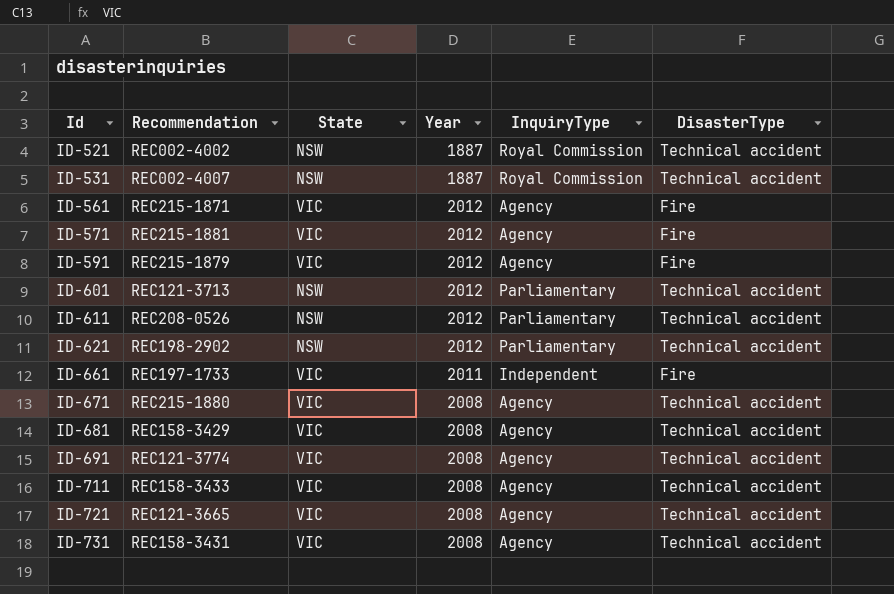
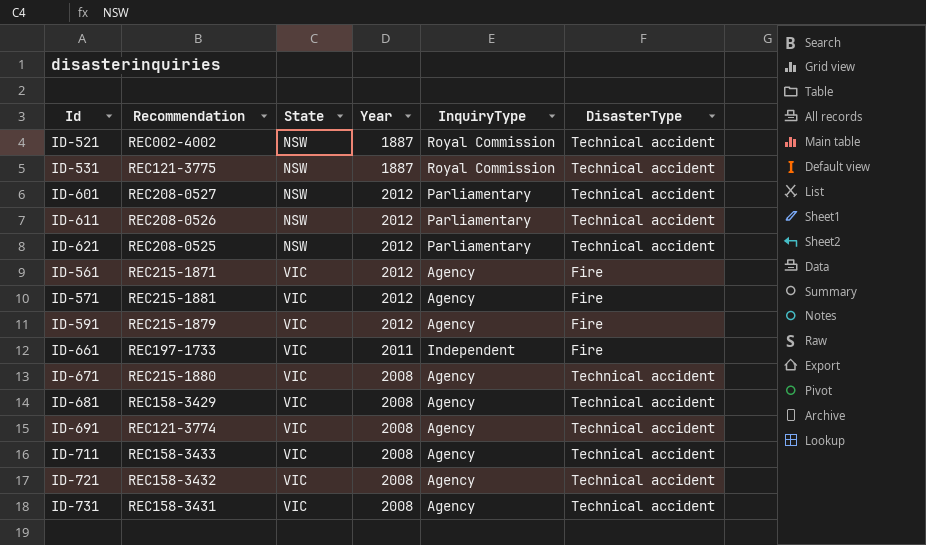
row order: Id ascending -> State ascending
ID-531 | Recommendation: REC002-4007 -> REC121-3775
ID-601 | Recommendation: REC121-3713 -> REC208-0527
ID-621 | Recommendation: REC198-2902 -> REC208-0525
ID-721 | Recommendation: REC121-3665 -> REC158-3432

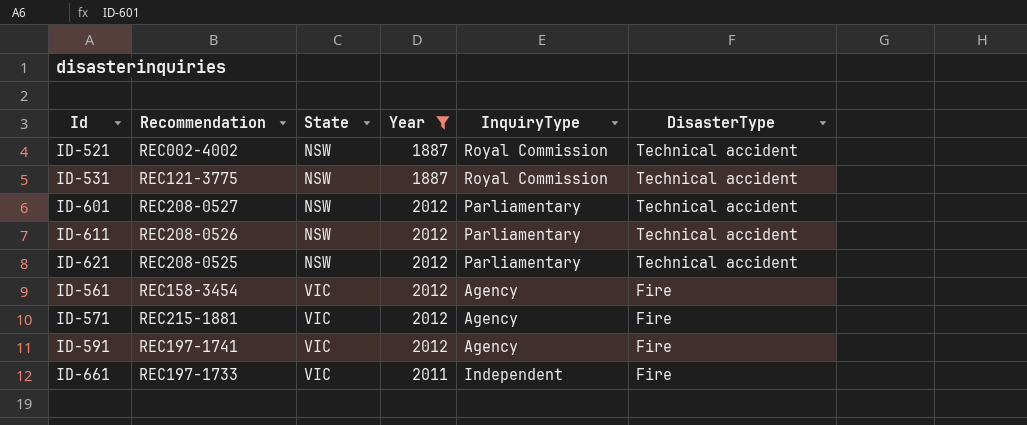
filter: none -> Year != 2008
ID-561 | Recommendation: REC215-1871 -> REC158-3454
ID-591 | Recommendation: REC215-1879 -> REC197-1741

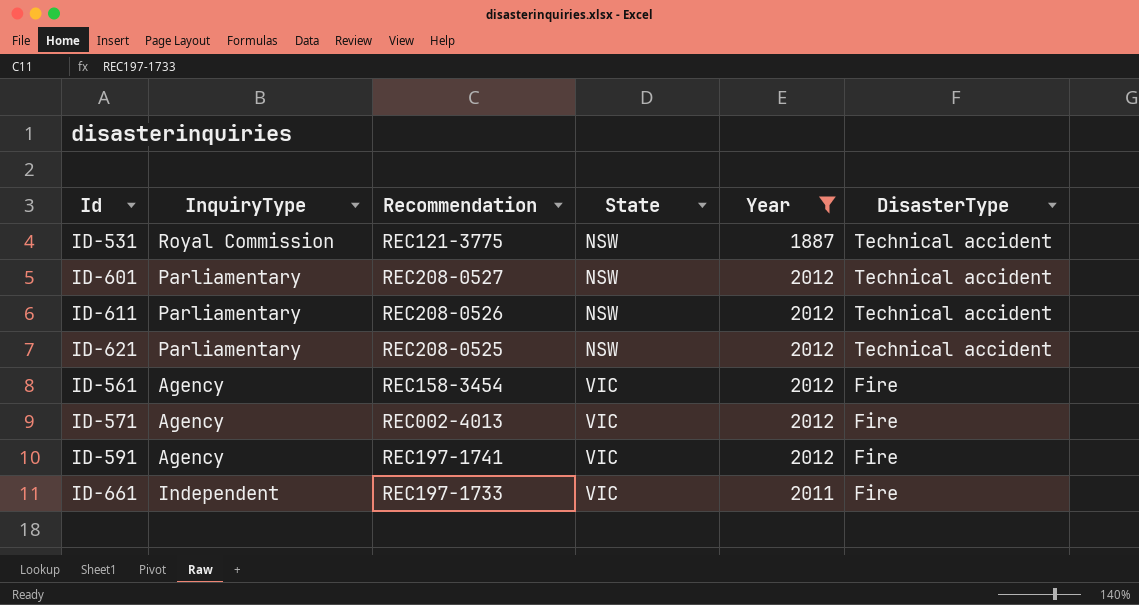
column InquiryType | position: 5 -> 2
row ID-521: REC002-4002 | NSW | 1887 | Royal Commission | Technical accident -> none
ID-571 | Recommendation: REC215-1881 -> REC002-4013

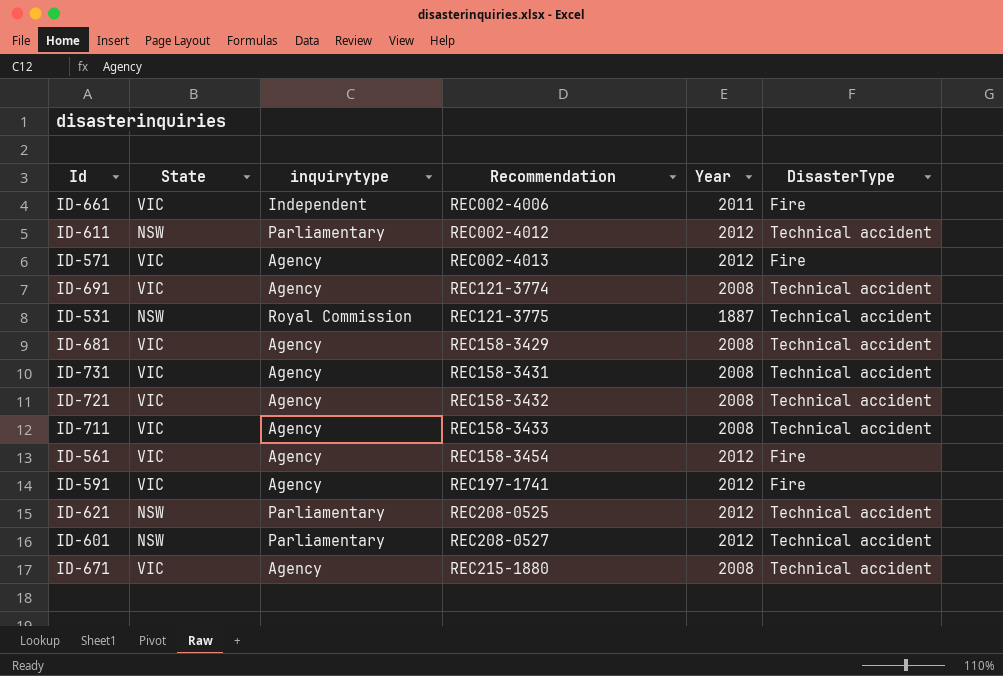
filter: Year != 2008 -> none
row order: State ascending -> Recommendation ascending
column State | position: 4 -> 2
column name: InquiryType -> inquirytype
ID-661 | Recommendation: REC197-1733 -> REC002-4006
ID-611 | Recommendation: REC208-0526 -> REC002-4012

